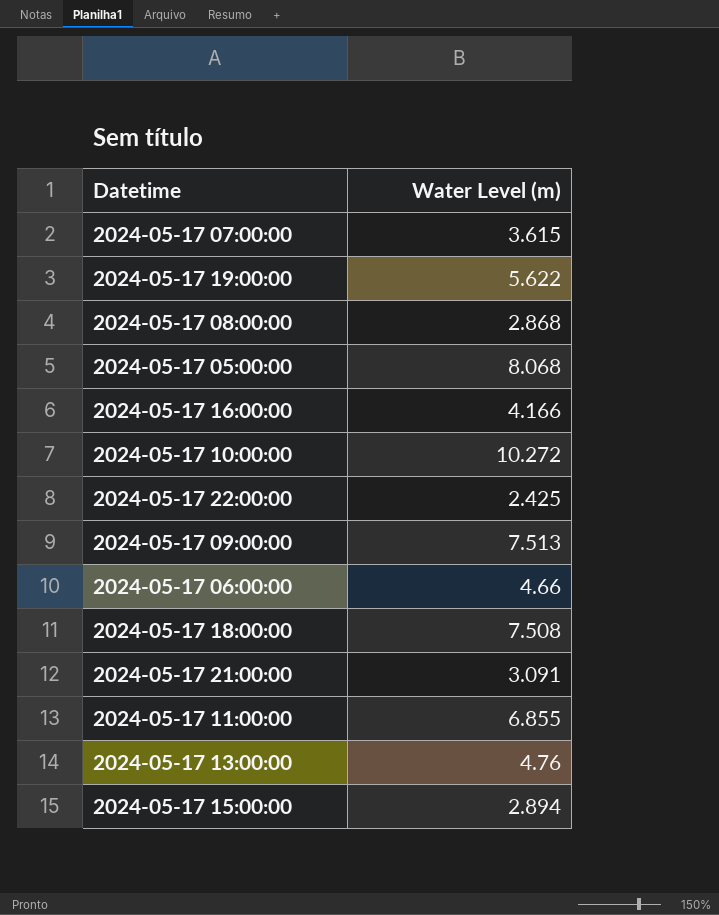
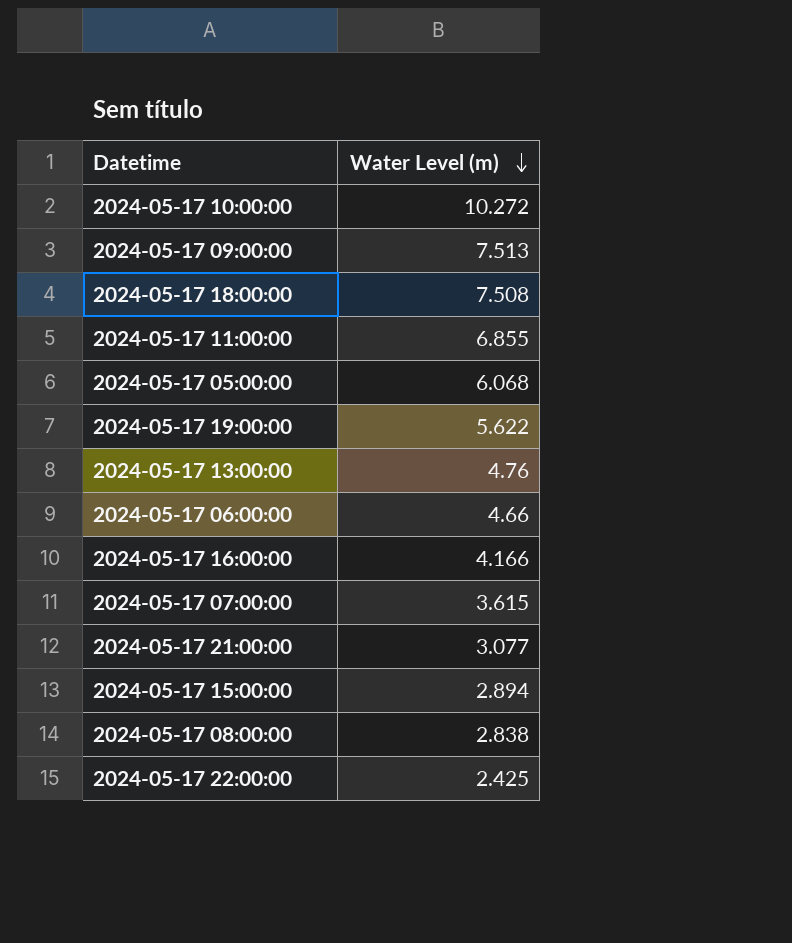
row order: none -> Water Level (m) descending
2024-05-17 05:00:00 | Water Level (m): 8.068 -> 6.068
2024-05-17 21:00:00 | Water Level (m): 3.091 -> 3.077
2024-05-17 08:00:00 | Water Level (m): 2.868 -> 2.838

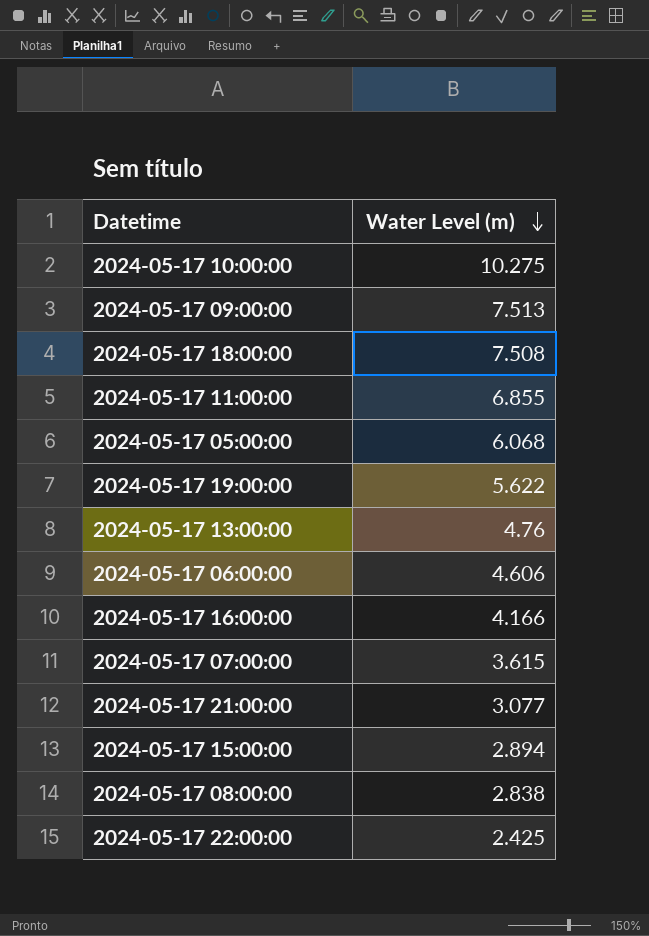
2024-05-17 10:00:00 | Water Level (m): 10.272 -> 10.275
2024-05-17 06:00:00 | Water Level (m): 4.66 -> 4.606

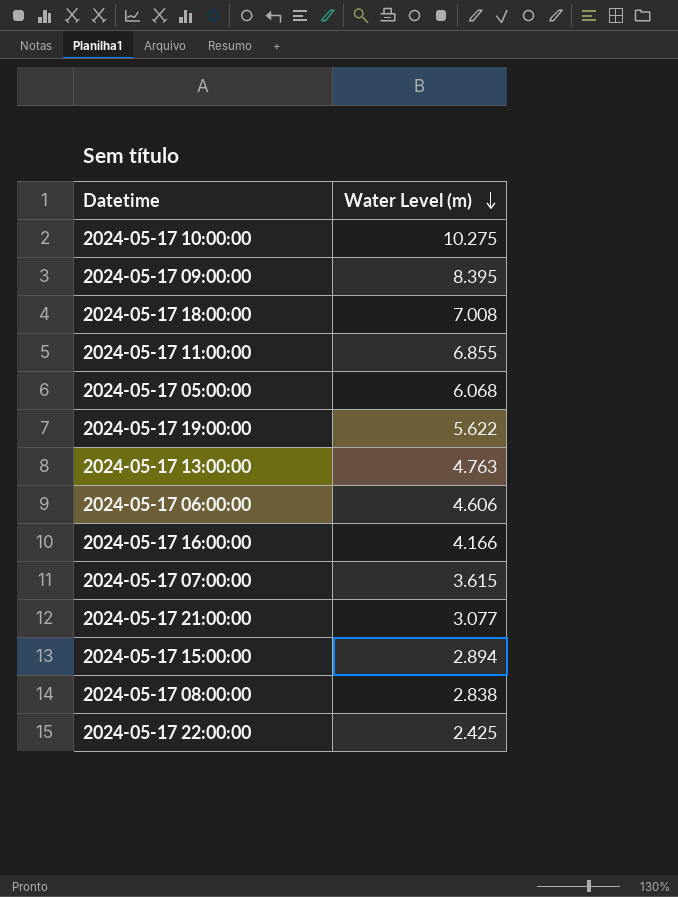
2024-05-17 09:00:00 | Water Level (m): 7.513 -> 8.395
2024-05-17 18:00:00 | Water Level (m): 7.508 -> 7.008
2024-05-17 13:00:00 | Water Level (m): 4.76 -> 4.763

